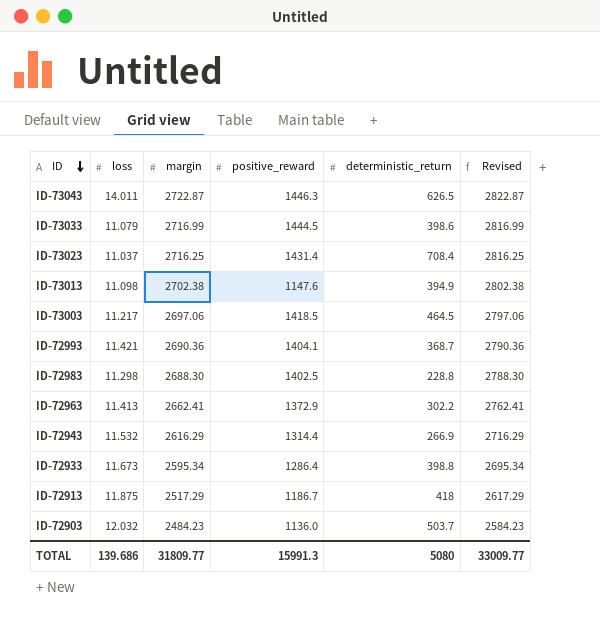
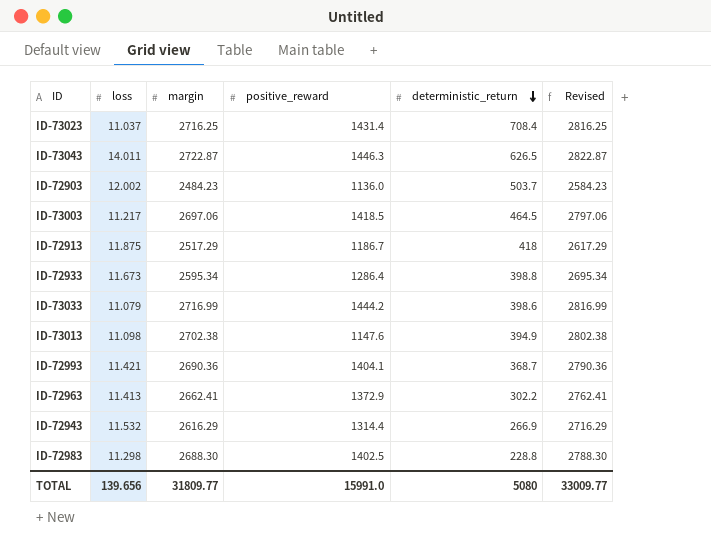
row order: ID descending -> deterministic_return descending
ID-72903 | loss: 12.032 -> 12.002
ID-73033 | positive_reward: 1444.5 -> 1444.2
TOTAL | loss: 139.686 -> 139.656
TOTAL | positive_reward: 15991.3 -> 15991.0

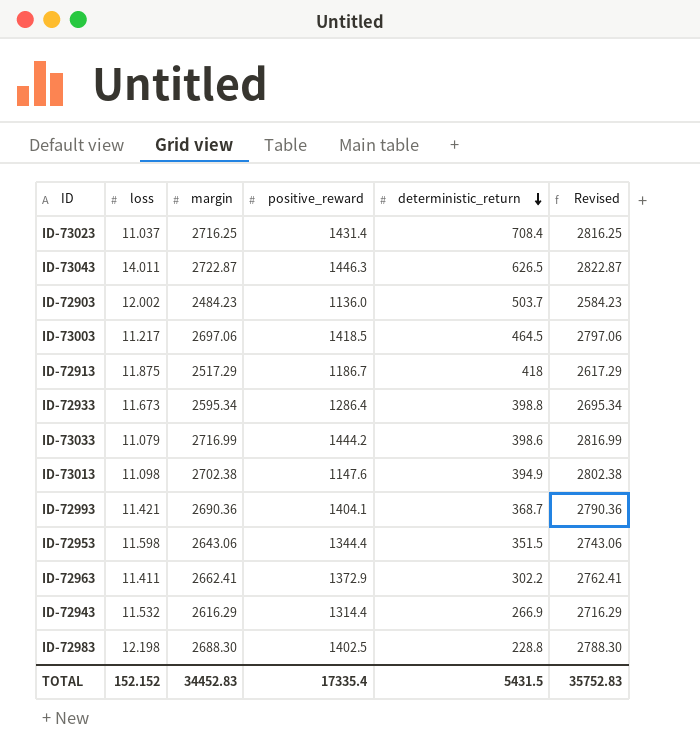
row ID-72953: none -> 11.598 | 2643.06 | 1344.4 | 351.5 | 2743.06
ID-72963 | loss: 11.413 -> 11.411
ID-72983 | loss: 11.298 -> 12.198
TOTAL | loss: 139.656 -> 152.152
TOTAL | margin: 31809.77 -> 34452.83
TOTAL | positive_reward: 15991.0 -> 17335.4
TOTAL | deterministic_return: 5080 -> 5431.5
TOTAL | Revised: 33009.77 -> 35752.83

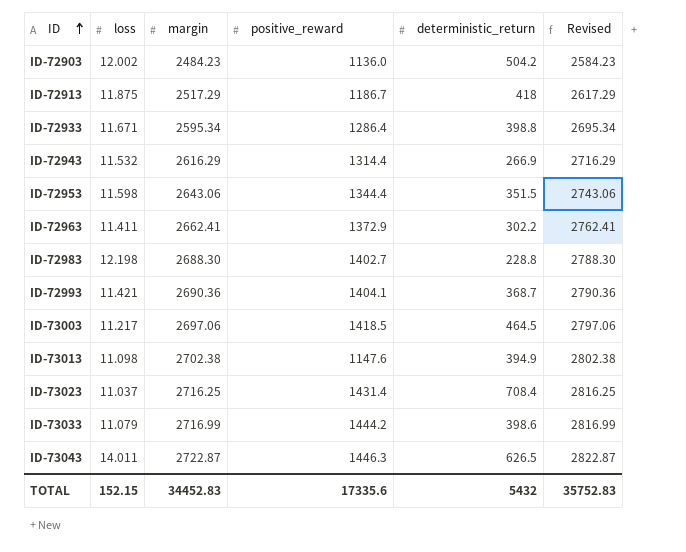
row order: deterministic_return descending -> ID ascending
ID-72903 | deterministic_return: 503.7 -> 504.2
ID-72933 | loss: 11.673 -> 11.671
ID-72983 | positive_reward: 1402.5 -> 1402.7
TOTAL | loss: 152.152 -> 152.15
TOTAL | positive_reward: 17335.4 -> 17335.6
TOTAL | deterministic_return: 5431.5 -> 5432

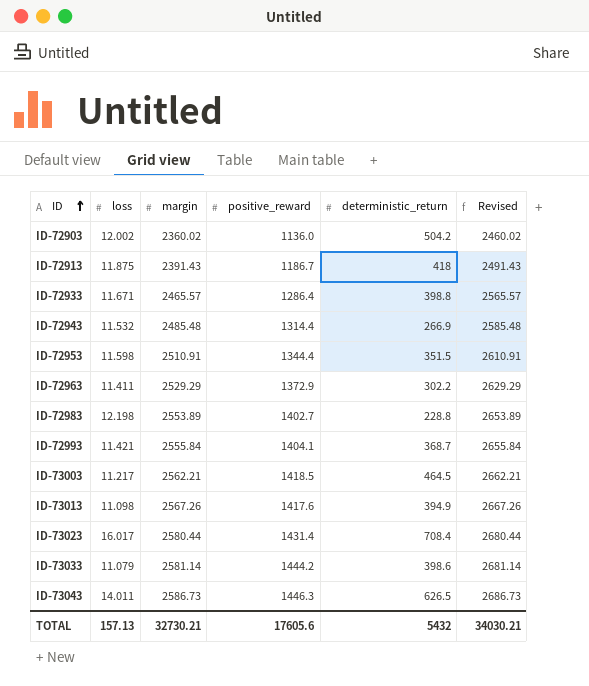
ID-72903 | margin: 2484.23 -> 2360.02
ID-72903 | Revised: 2584.23 -> 2460.02
ID-72913 | margin: 2517.29 -> 2391.43
ID-72913 | Revised: 2617.29 -> 2491.43
ID-72933 | margin: 2595.34 -> 2465.57
ID-72933 | Revised: 2695.34 -> 2565.57
ID-72943 | margin: 2616.29 -> 2485.48
ID-72943 | Revised: 2716.29 -> 2585.48
ID-72953 | margin: 2643.06 -> 2510.91
ID-72953 | Revised: 2743.06 -> 2610.91
ID-72963 | margin: 2662.41 -> 2529.29
ID-72963 | Revised: 2762.41 -> 2629.29
ID-72983 | margin: 2688.30 -> 2553.89
ID-72983 | Revised: 2788.30 -> 2653.89
ID-72993 | margin: 2690.36 -> 2555.84
ID-72993 | Revised: 2790.36 -> 2655.84
ID-73003 | margin: 2697.06 -> 2562.21
ID-73003 | Revised: 2797.06 -> 2662.21
ID-73013 | margin: 2702.38 -> 2567.26
ID-73013 | positive_reward: 1147.6 -> 1417.6
ID-73013 | Revised: 2802.38 -> 2667.26
ID-73023 | loss: 11.037 -> 16.017
ID-73023 | margin: 2716.25 -> 2580.44
ID-73023 | Revised: 2816.25 -> 2680.44
ID-73033 | margin: 2716.99 -> 2581.14
ID-73033 | Revised: 2816.99 -> 2681.14
ID-73043 | margin: 2722.87 -> 2586.73
ID-73043 | Revised: 2822.87 -> 2686.73
TOTAL | loss: 152.15 -> 157.13
TOTAL | margin: 34452.83 -> 32730.21
TOTAL | positive_reward: 17335.6 -> 17605.6
TOTAL | Revised: 35752.83 -> 34030.21

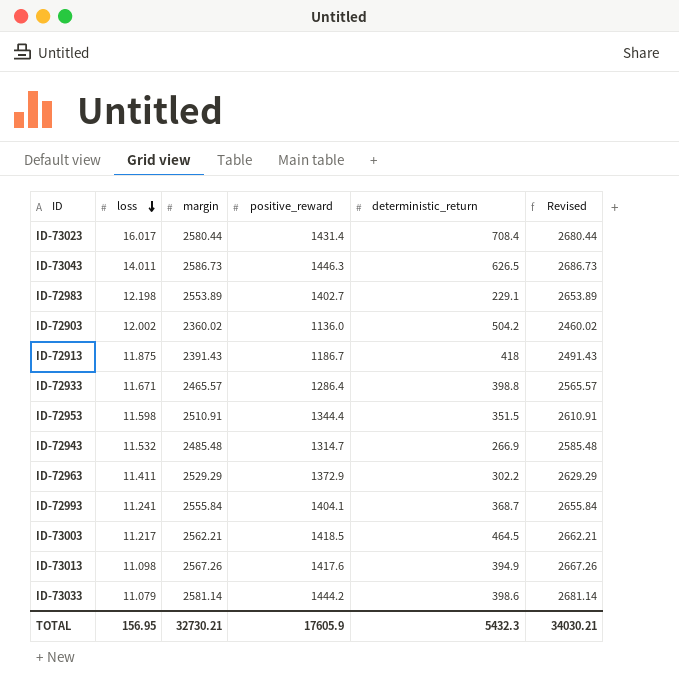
row order: ID ascending -> loss descending
ID-72983 | deterministic_return: 228.8 -> 229.1
ID-72943 | positive_reward: 1314.4 -> 1314.7
ID-72993 | loss: 11.421 -> 11.241
TOTAL | loss: 157.13 -> 156.95
TOTAL | positive_reward: 17605.6 -> 17605.9
TOTAL | deterministic_return: 5432 -> 5432.3

